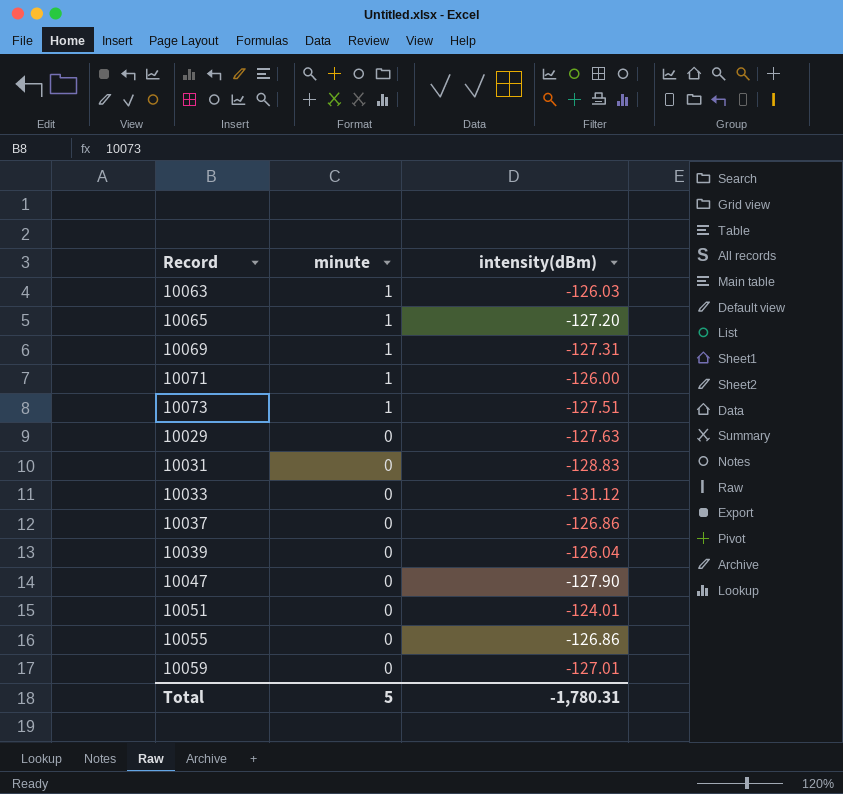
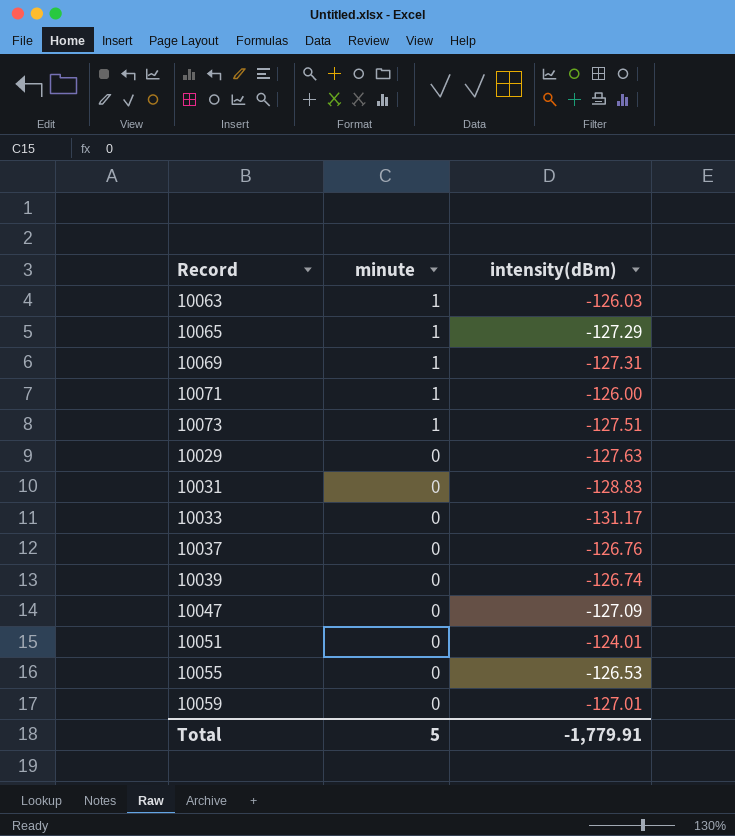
10065 | intensity(dBm): -127.20 -> -127.29
10033 | intensity(dBm): -131.12 -> -131.17
10037 | intensity(dBm): -126.86 -> -126.76
10039 | intensity(dBm): -126.04 -> -126.74
10047 | intensity(dBm): -127.90 -> -127.09
10055 | intensity(dBm): -126.86 -> -126.53
Total | intensity(dBm): -1,780.31 -> -1,779.91

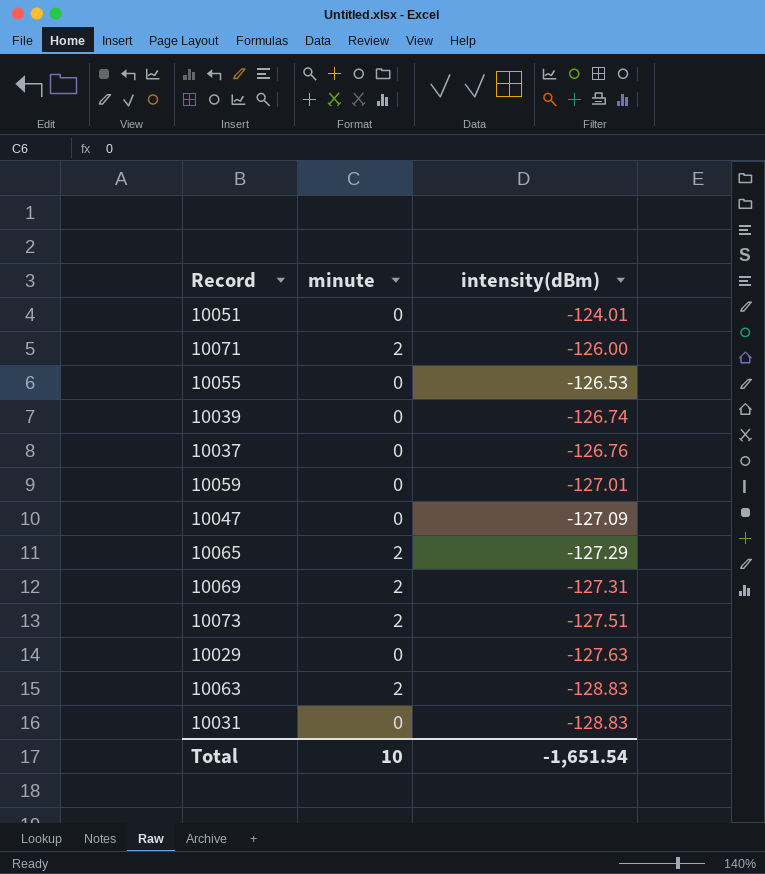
row order: minute descending -> intensity(dBm) descending
row 10033: 0 | -131.17 -> none
10071 | minute: 1 -> 2
10065 | minute: 1 -> 2
10069 | minute: 1 -> 2
10073 | minute: 1 -> 2
10063 | minute: 1 -> 2
10063 | intensity(dBm): -126.03 -> -128.83
Total | minute: 5 -> 10
Total | intensity(dBm): -1,779.91 -> -1,651.54

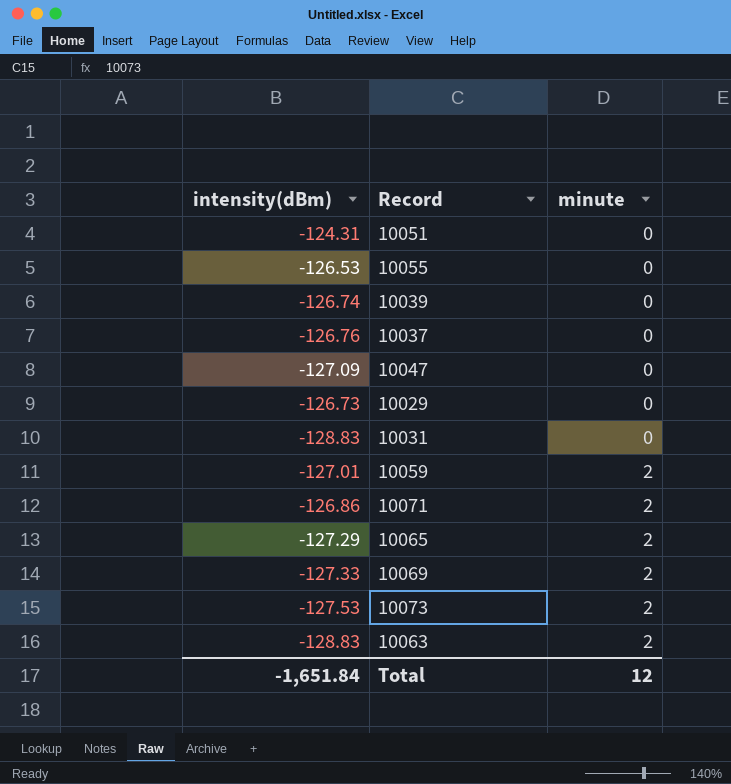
row order: intensity(dBm) descending -> minute ascending
column intensity(dBm) | position: 3 -> 1
10051 | intensity(dBm): -124.01 -> -124.31
10029 | intensity(dBm): -127.63 -> -126.73
10059 | minute: 0 -> 2
10071 | intensity(dBm): -126.00 -> -126.86
10069 | intensity(dBm): -127.31 -> -127.33
10073 | intensity(dBm): -127.51 -> -127.53
Total | intensity(dBm): -1,651.54 -> -1,651.84
Total | minute: 10 -> 12

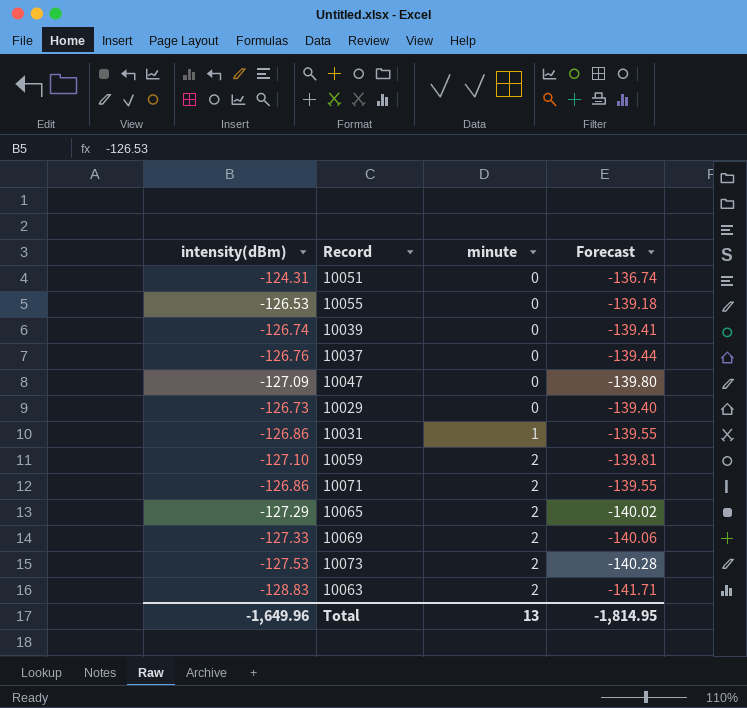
column Forecast | formula: none -> [intensity(dBm)] * 1.1
10031 | intensity(dBm): -128.83 -> -126.86
10031 | minute: 0 -> 1
10059 | intensity(dBm): -127.01 -> -127.10
Total | intensity(dBm): -1,651.84 -> -1,649.96
Total | minute: 12 -> 13

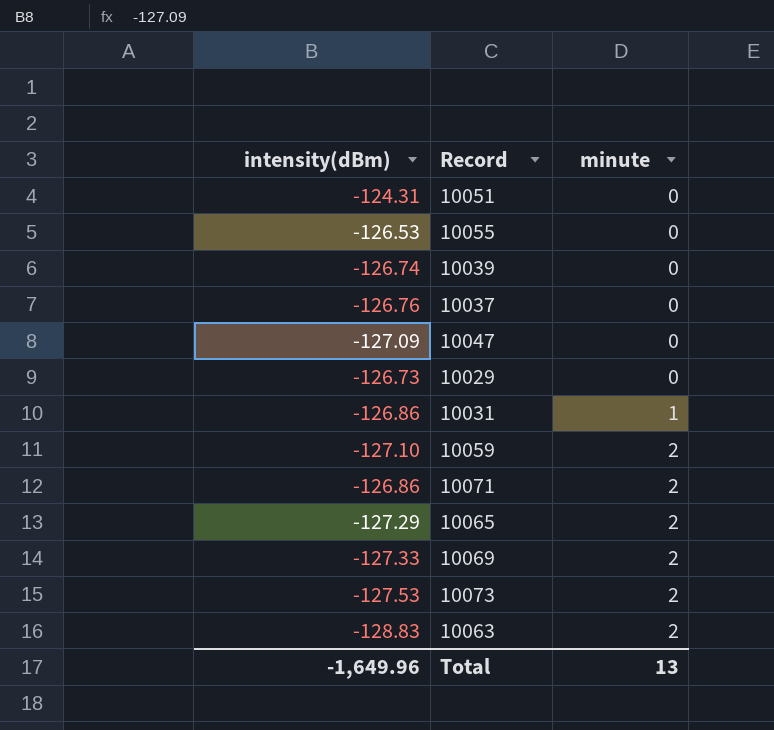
column Forecast | formula: [intensity(dBm)] * 1.1 -> none

